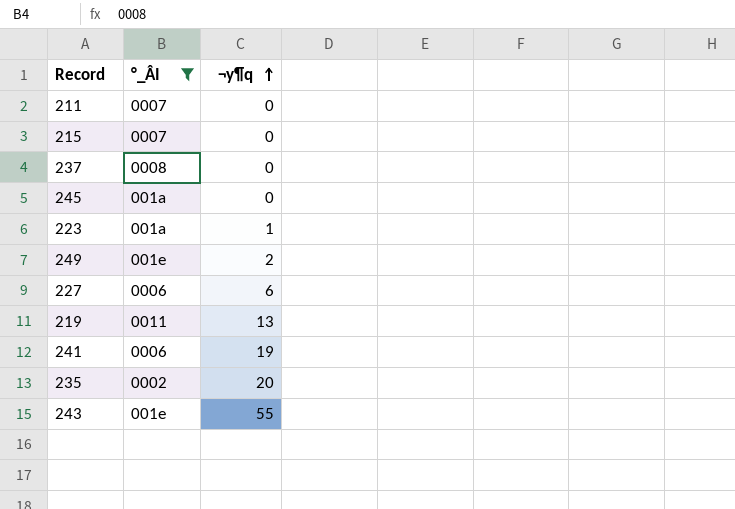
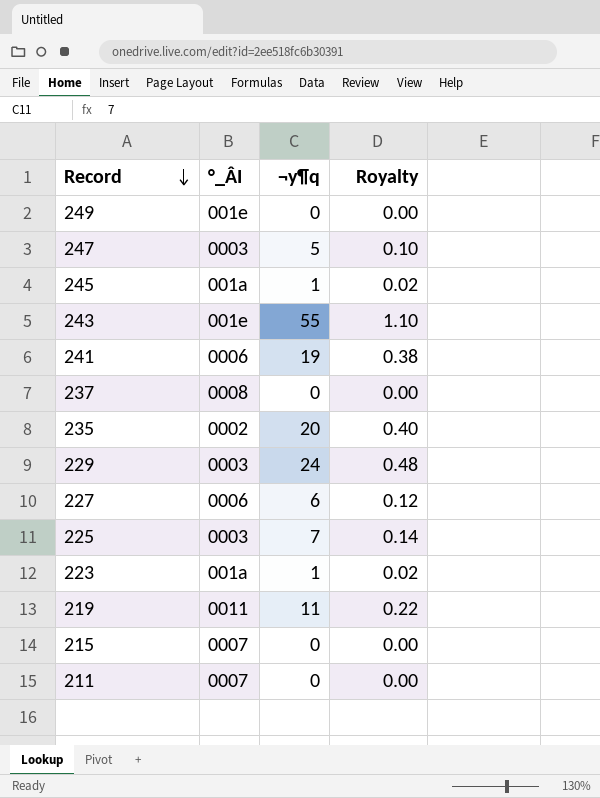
filter: °_ÂI != 0003 -> none
row order: ¬y¶q ascending -> Record descending
column Royalty | formula: none -> [¬y¶q] * 0.02
249 | ¬y¶q: 2 -> 0
245 | ¬y¶q: 0 -> 1
219 | ¬y¶q: 13 -> 11

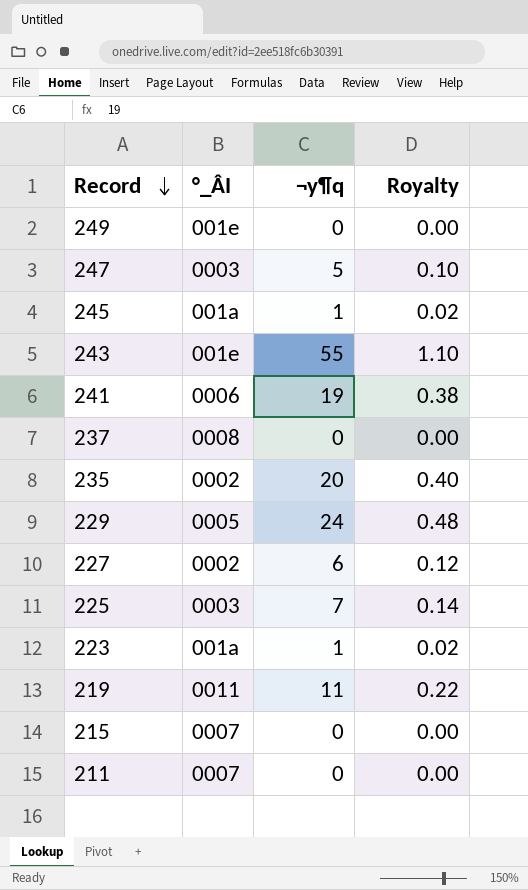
229 | °_ÂI: 0003 -> 0005
227 | °_ÂI: 0006 -> 0002

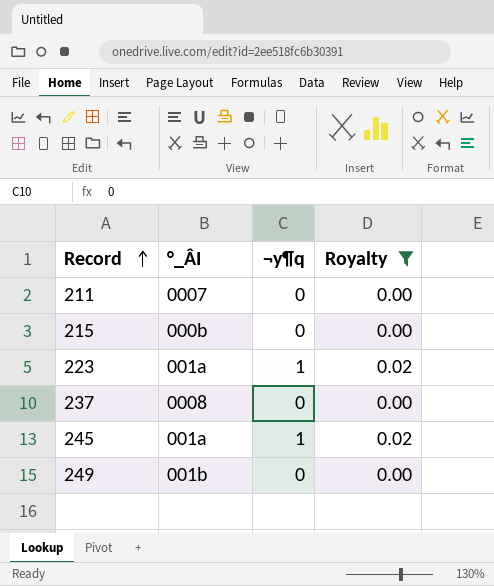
filter: none -> Royalty <= 0.02
row order: Record descending -> Record ascending
215 | °_ÂI: 0007 -> 000b
249 | °_ÂI: 001e -> 001b

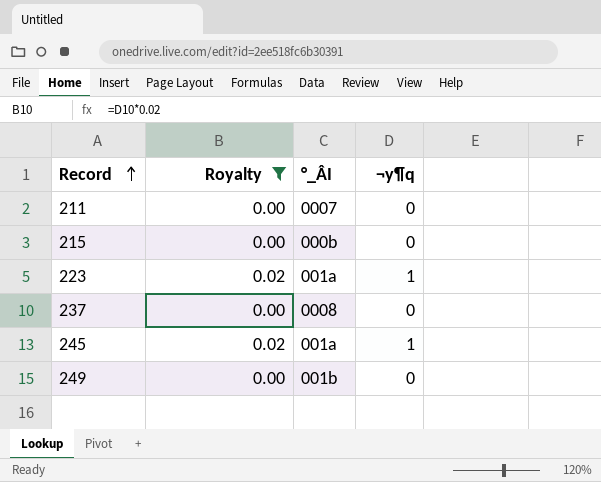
column Royalty | position: 4 -> 2

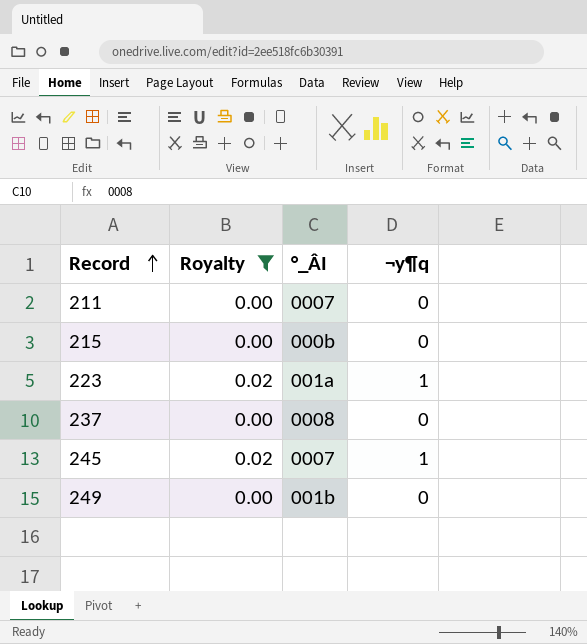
245 | °_ÂI: 001a -> 0007

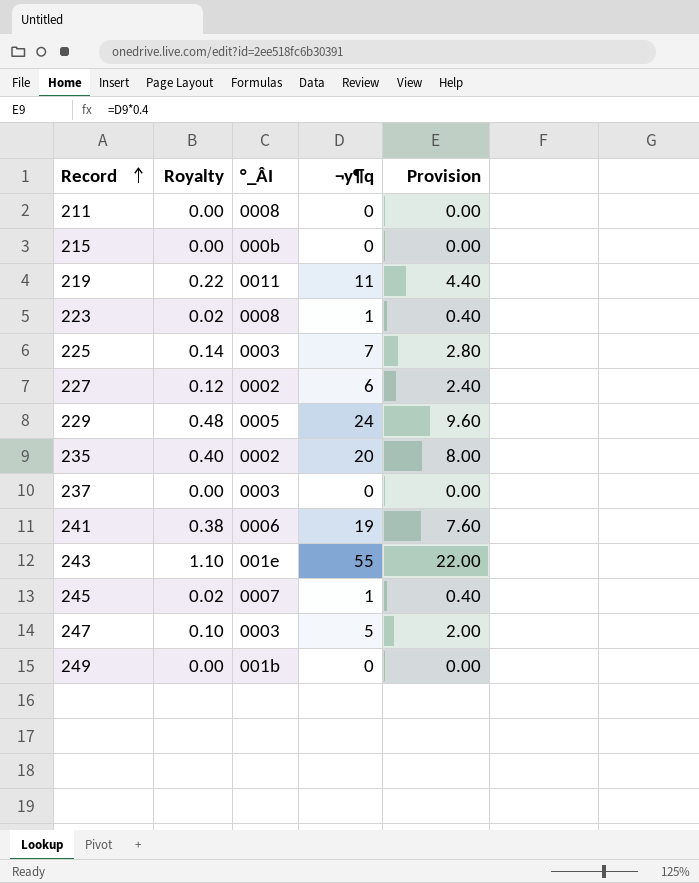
filter: Royalty <= 0.02 -> none
column Provision | formula: none -> [¬y¶q] * 0.4
211 | °_ÂI: 0007 -> 0008
223 | °_ÂI: 001a -> 0008
237 | °_ÂI: 0008 -> 0003

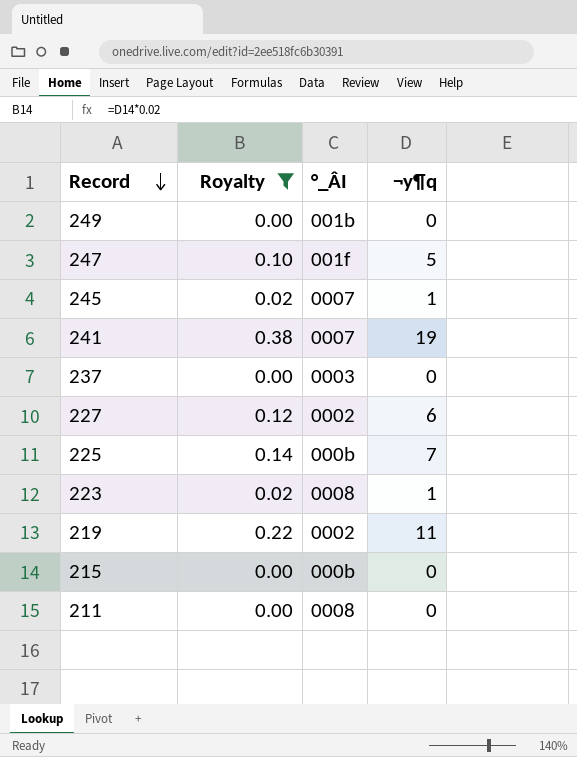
filter: none -> Royalty <= 0.38
row order: Record ascending -> Record descending
column Provision | formula: [¬y¶q] * 0.4 -> none
247 | °_ÂI: 0003 -> 001f
241 | °_ÂI: 0006 -> 0007
225 | °_ÂI: 0003 -> 000b
219 | °_ÂI: 0011 -> 0002

